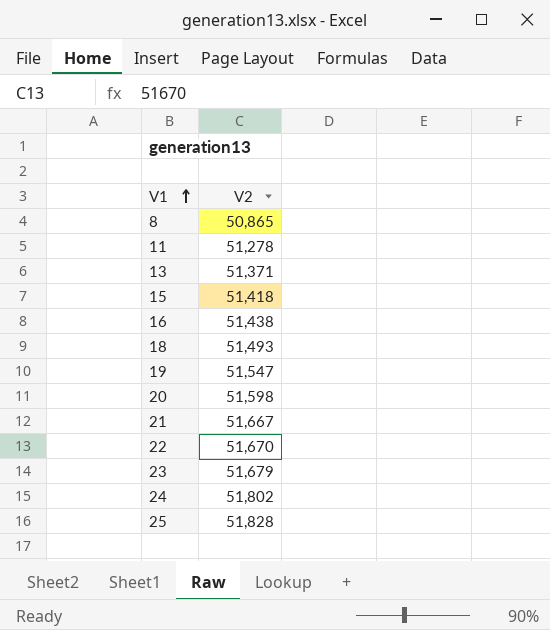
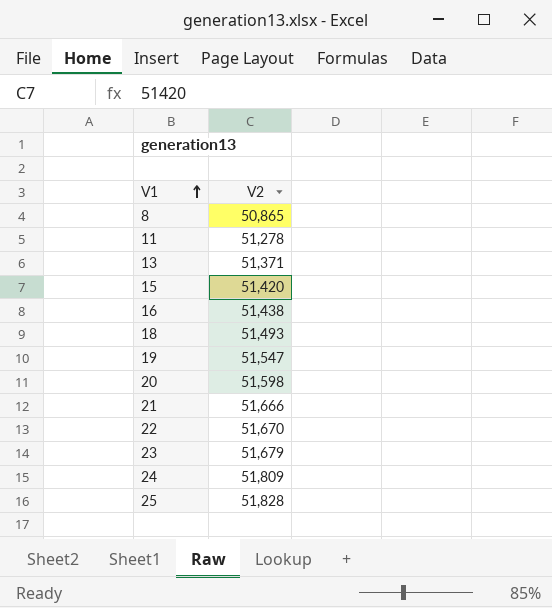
15 | V2: 51,418 -> 51,420
21 | V2: 51,667 -> 51,666
24 | V2: 51,802 -> 51,809

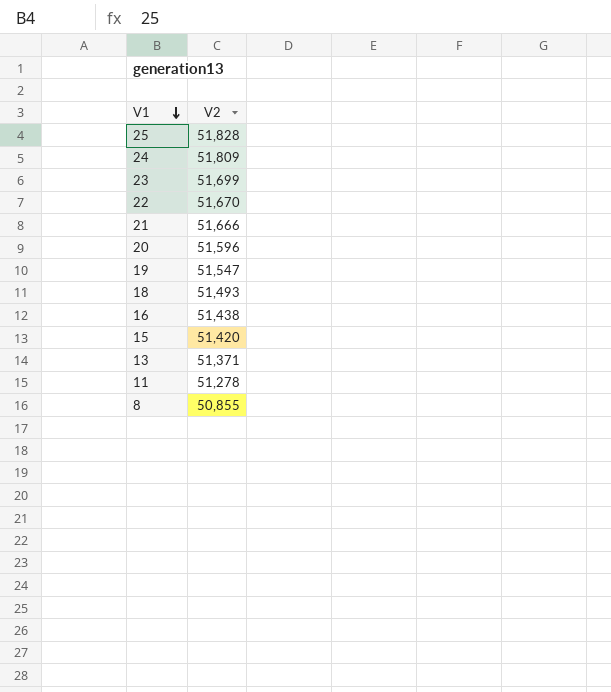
row order: V1 ascending -> V1 descending
23 | V2: 51,679 -> 51,699
20 | V2: 51,598 -> 51,596
8 | V2: 50,865 -> 50,855

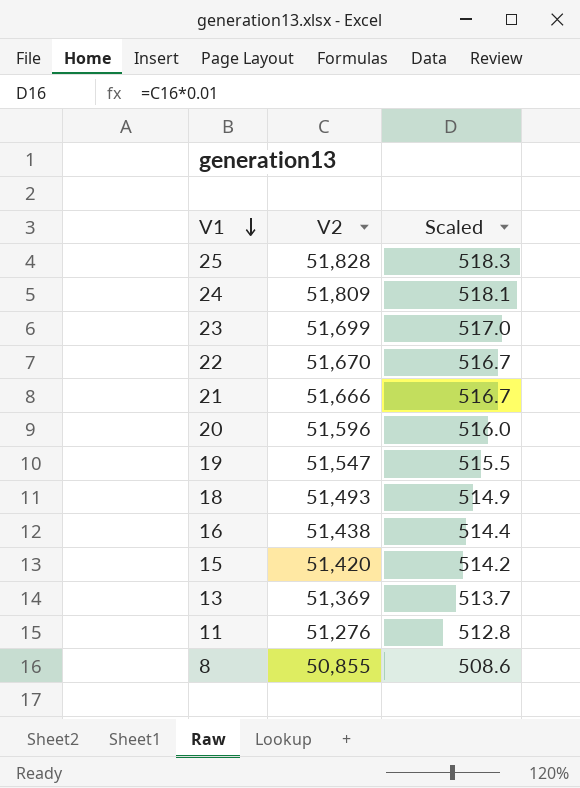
column Scaled | formula: none -> [V2] * 0.01
13 | V2: 51,371 -> 51,369
11 | V2: 51,278 -> 51,276

